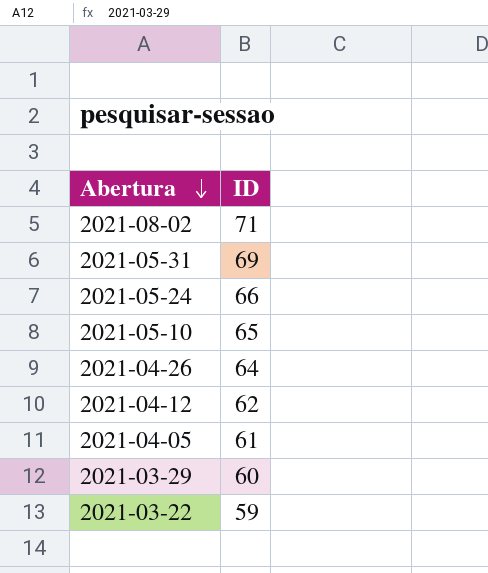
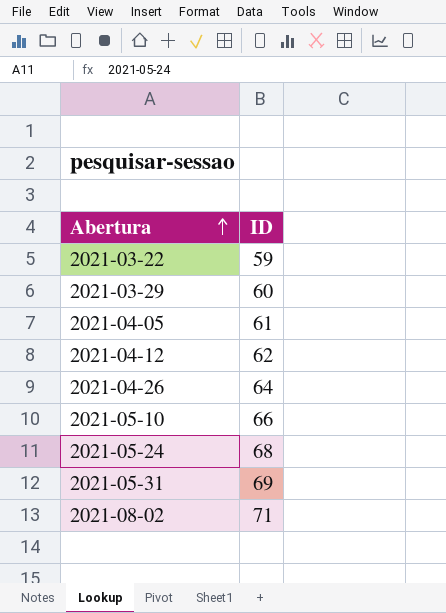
row order: Abertura descending -> Abertura ascending
2021-05-10 | ID: 65 -> 66
2021-05-24 | ID: 66 -> 68

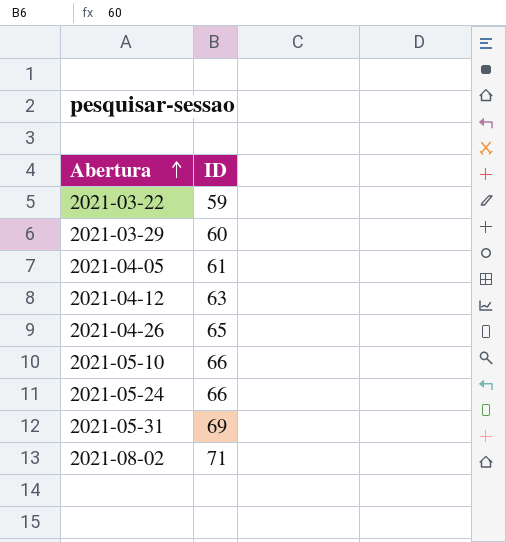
2021-04-12 | ID: 62 -> 63
2021-04-26 | ID: 64 -> 65
2021-05-24 | ID: 68 -> 66

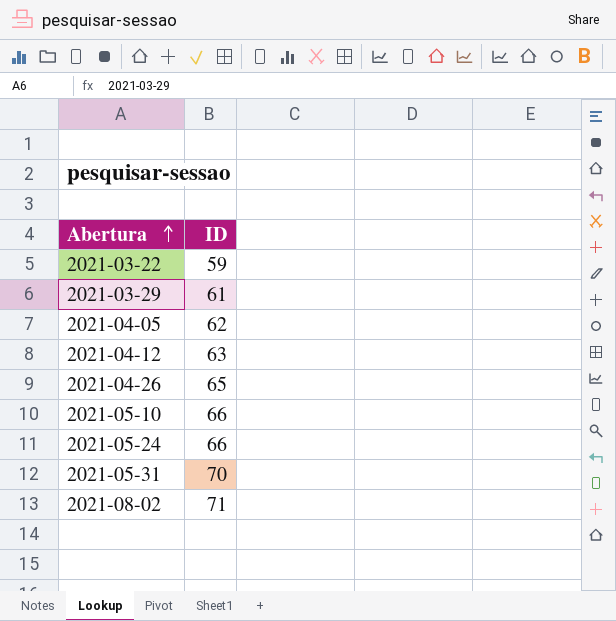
2021-03-29 | ID: 60 -> 61
2021-04-05 | ID: 61 -> 62
2021-05-31 | ID: 69 -> 70

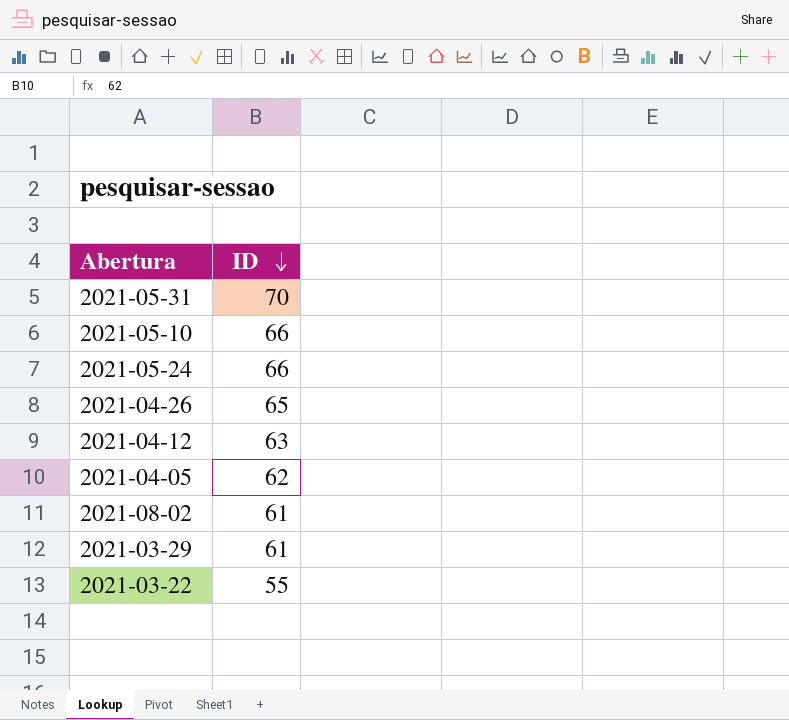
row order: Abertura ascending -> ID descending
2021-08-02 | ID: 71 -> 61
2021-03-22 | ID: 59 -> 55

